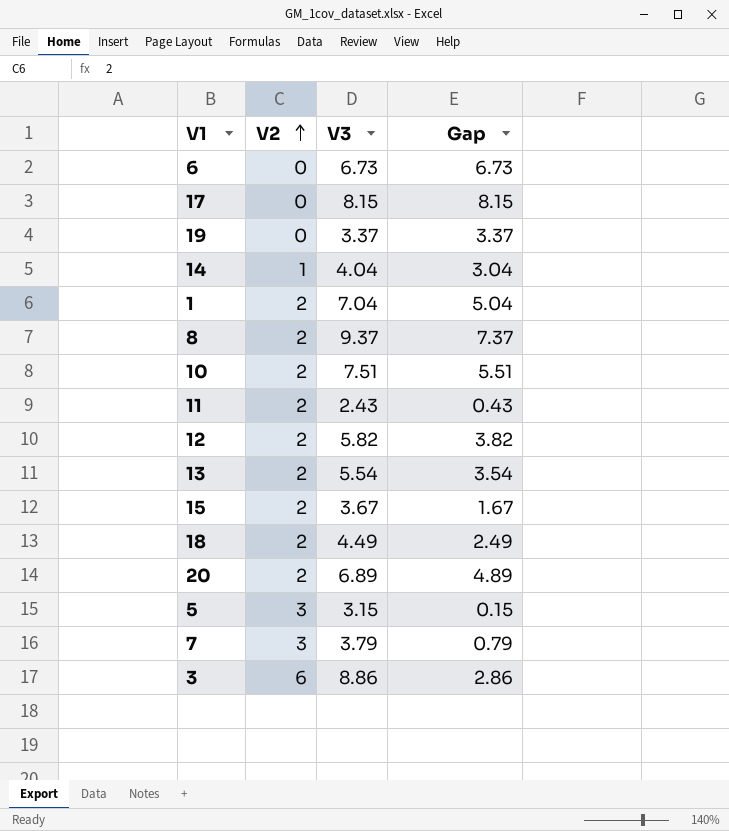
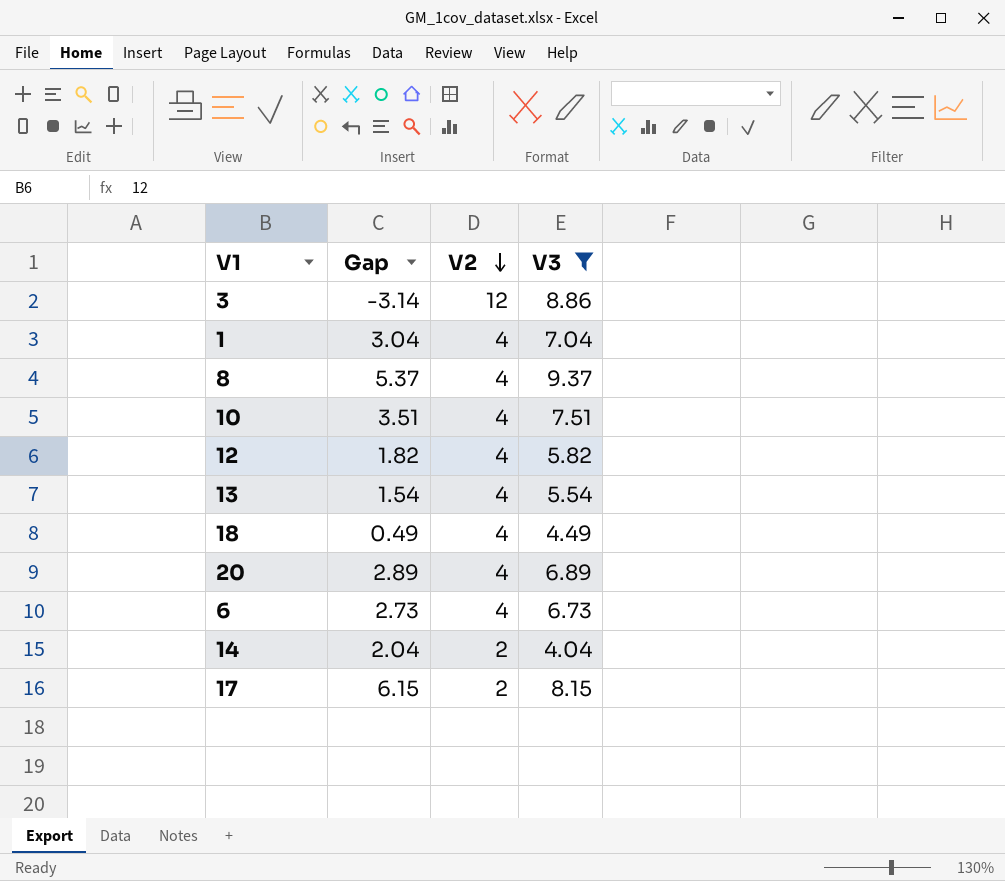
filter: none -> V3 >= 4.04
row order: V2 ascending -> V2 descending
column Gap | position: 4 -> 2
3 | Gap: 2.86 -> -3.14
3 | V2: 6 -> 12
1 | Gap: 5.04 -> 3.04
1 | V2: 2 -> 4
8 | Gap: 7.37 -> 5.37
8 | V2: 2 -> 4
10 | Gap: 5.51 -> 3.51
10 | V2: 2 -> 4
12 | Gap: 3.82 -> 1.82
12 | V2: 2 -> 4
13 | Gap: 3.54 -> 1.54
13 | V2: 2 -> 4
18 | Gap: 2.49 -> 0.49
18 | V2: 2 -> 4
20 | Gap: 4.89 -> 2.89
20 | V2: 2 -> 4
6 | Gap: 6.73 -> 2.73
6 | V2: 0 -> 4
14 | Gap: 3.04 -> 2.04
14 | V2: 1 -> 2
17 | Gap: 8.15 -> 6.15
17 | V2: 0 -> 2

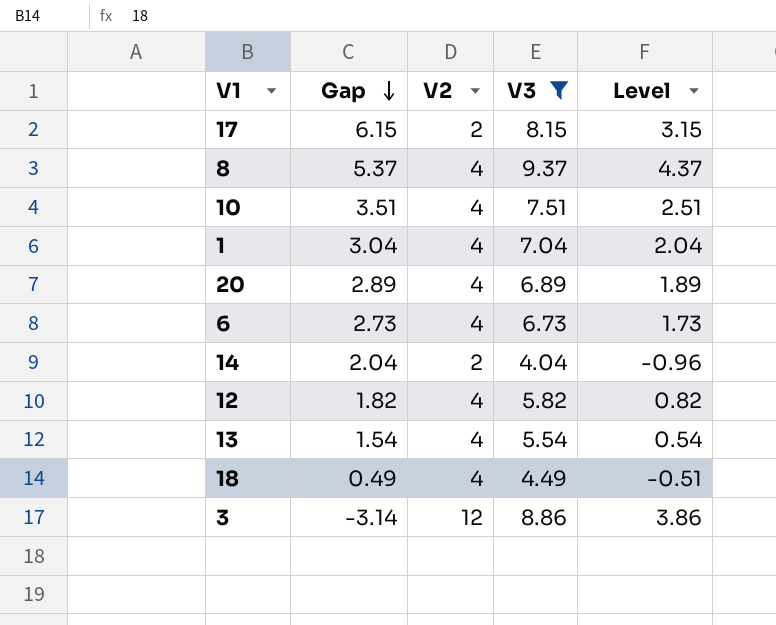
row order: V2 descending -> Gap descending
column Level | formula: none -> [V3] - 5

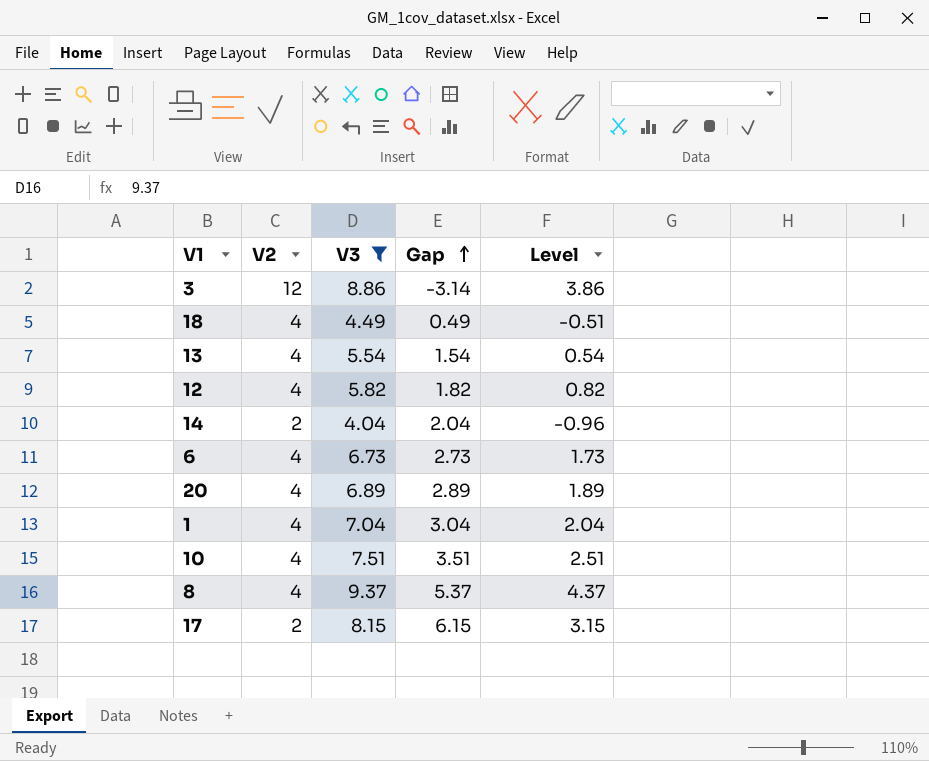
row order: Gap descending -> Gap ascending
column Gap | position: 2 -> 4

